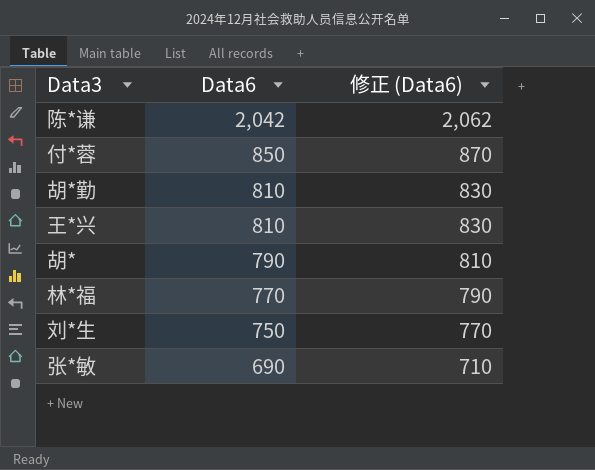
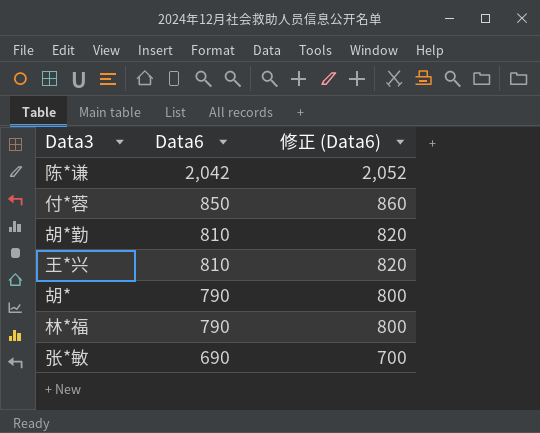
column 修正 (Data6) | formula: [Data6] + 20 -> [Data6] + 10
row 刘*生: 750 | 770 -> none
林*福 | Data6: 770 -> 790

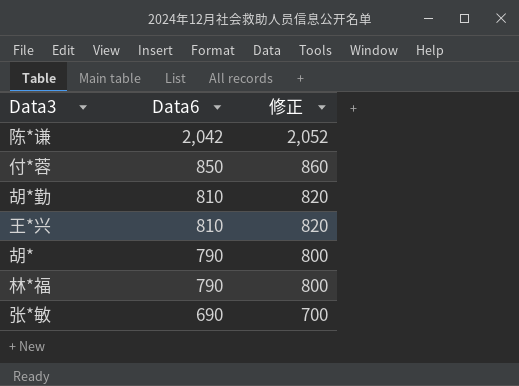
column name: 修正 (Data6) -> 修正

